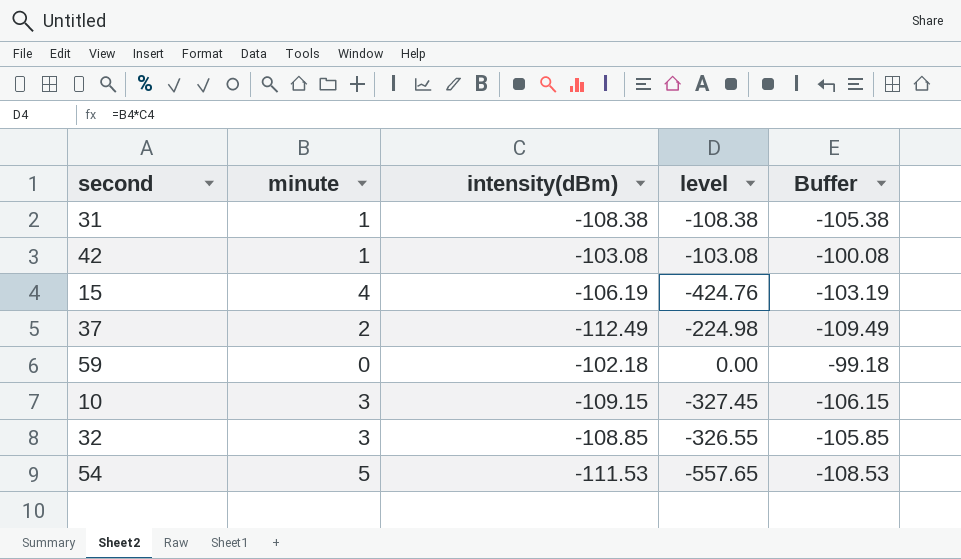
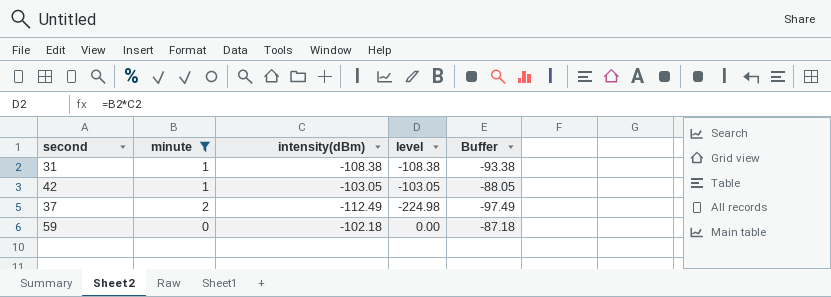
filter: none -> minute <= 2
column Buffer | formula: [intensity(dBm)] + 3 -> [intensity(dBm)] + 15
42 | intensity(dBm): -103.08 -> -103.05
42 | level: -103.08 -> -103.05

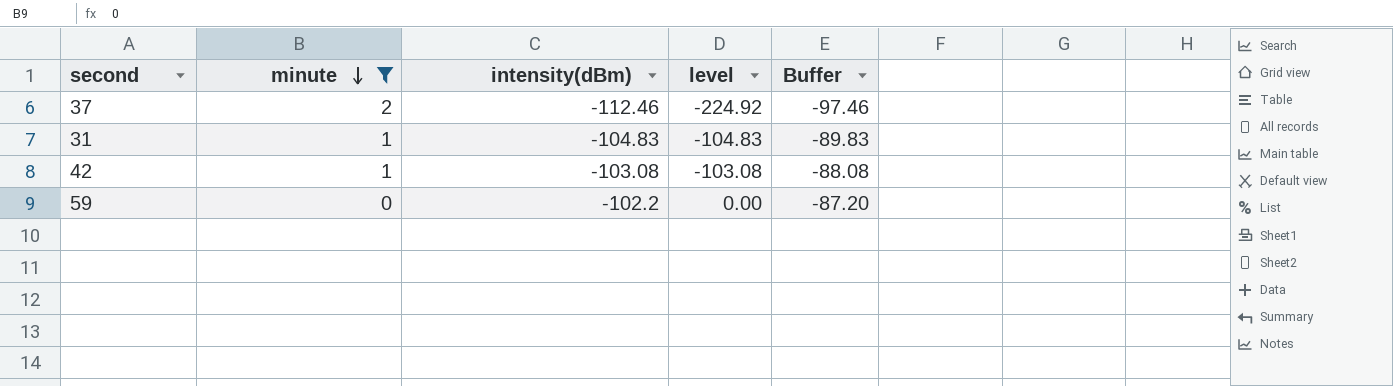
row order: none -> minute descending
37 | intensity(dBm): -112.49 -> -112.46
37 | level: -224.98 -> -224.92
37 | Buffer: -97.49 -> -97.46
31 | intensity(dBm): -108.38 -> -104.83
31 | level: -108.38 -> -104.83
31 | Buffer: -93.38 -> -89.83
42 | intensity(dBm): -103.05 -> -103.08
42 | level: -103.05 -> -103.08
42 | Buffer: -88.05 -> -88.08
59 | intensity(dBm): -102.18 -> -102.2
59 | Buffer: -87.18 -> -87.20

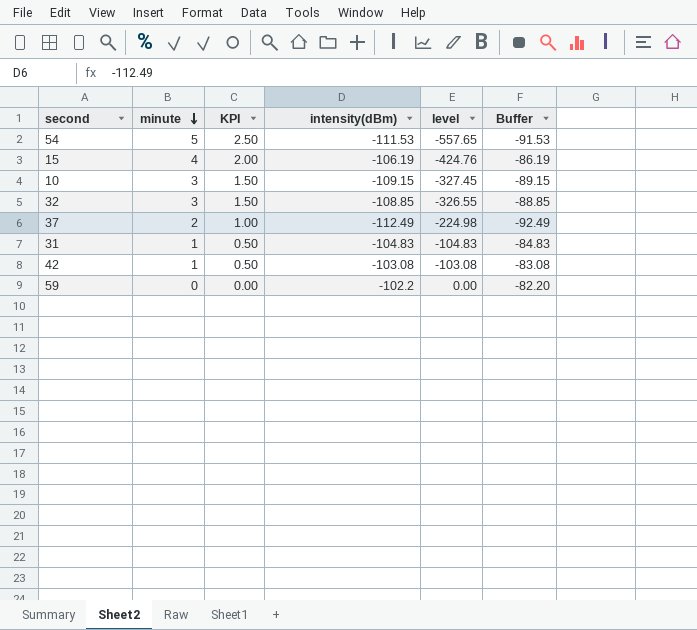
filter: minute <= 2 -> none
column KPI | formula: none -> [minute] * 0.5
column Buffer | formula: [intensity(dBm)] + 15 -> [intensity(dBm)] + 20
37 | intensity(dBm): -112.46 -> -112.49
37 | level: -224.92 -> -224.98

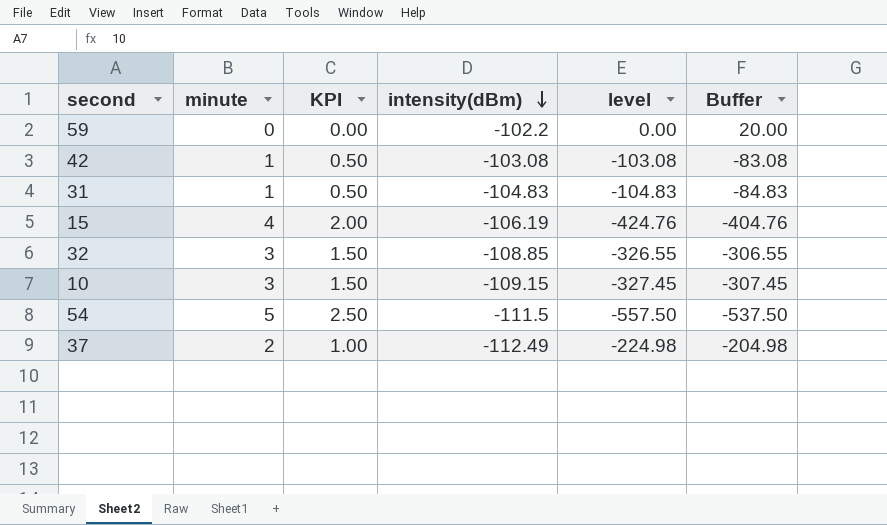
row order: minute descending -> intensity(dBm) descending
column Buffer | formula: [intensity(dBm)] + 20 -> [level] + 20
54 | intensity(dBm): -111.53 -> -111.5
54 | level: -557.65 -> -557.50

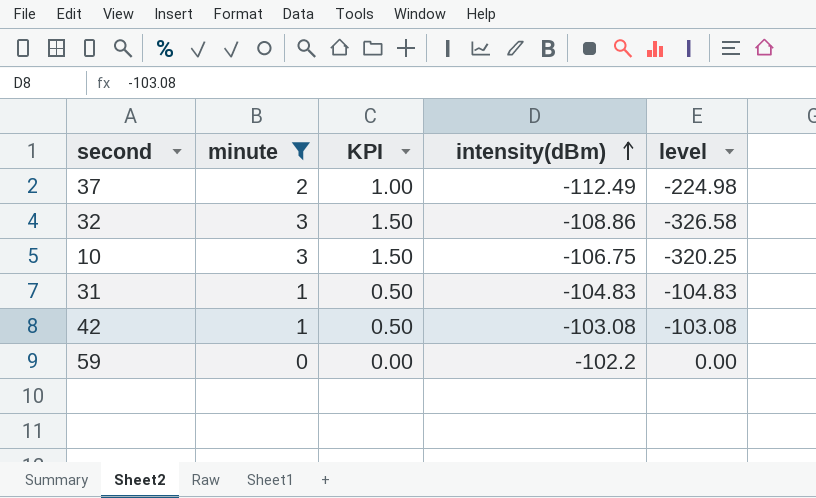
filter: none -> minute <= 3
row order: intensity(dBm) descending -> intensity(dBm) ascending
column Buffer | formula: [level] + 20 -> none
32 | intensity(dBm): -108.85 -> -108.86
32 | level: -326.55 -> -326.58
10 | intensity(dBm): -109.15 -> -106.75
10 | level: -327.45 -> -320.25

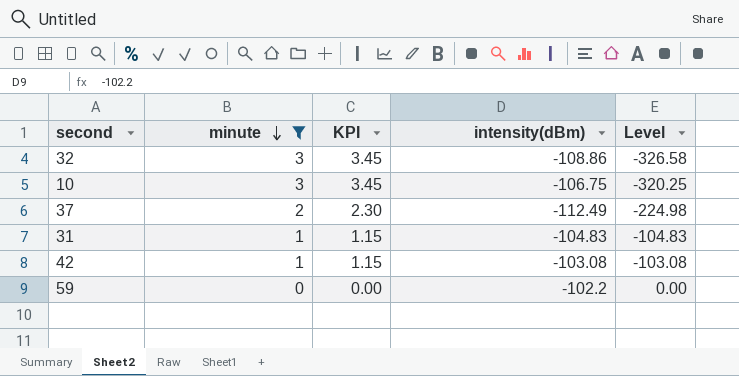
row order: intensity(dBm) ascending -> minute descending
column KPI | formula: [minute] * 0.5 -> [minute] * 1.15
column name: level -> Level

